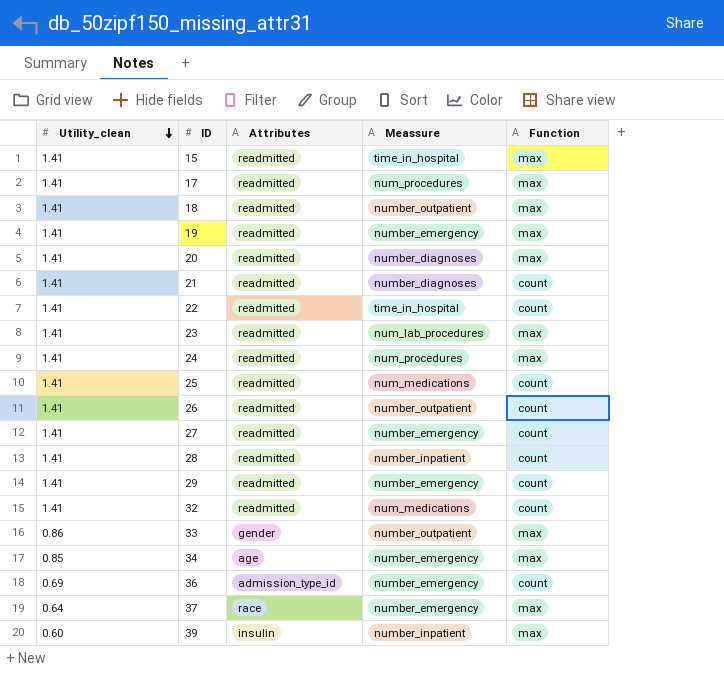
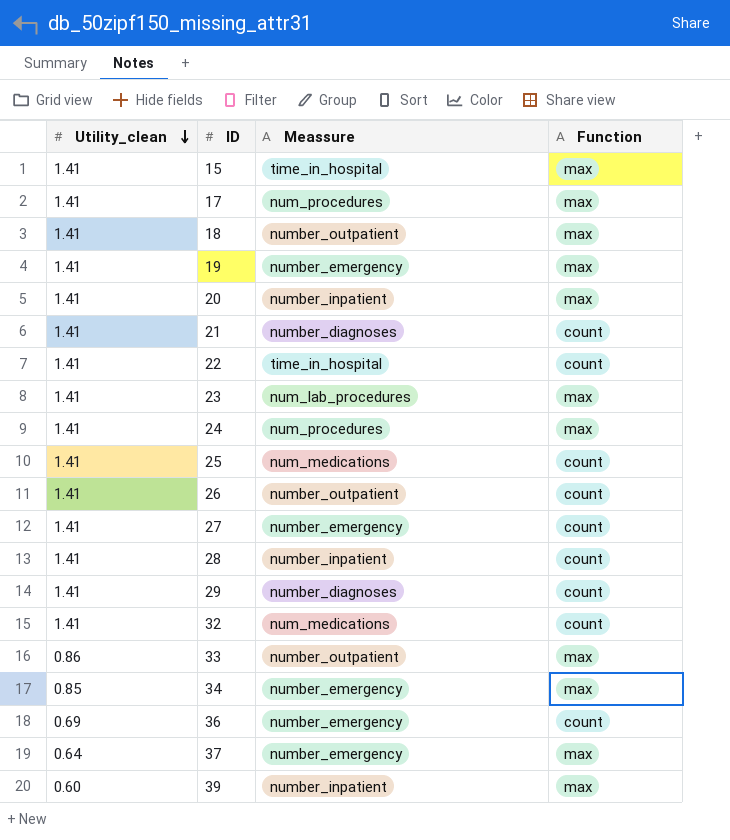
column Attributes | position: 3 -> none
20 | Meassure: number_diagnoses -> number_inpatient
29 | Meassure: number_emergency -> number_diagnoses

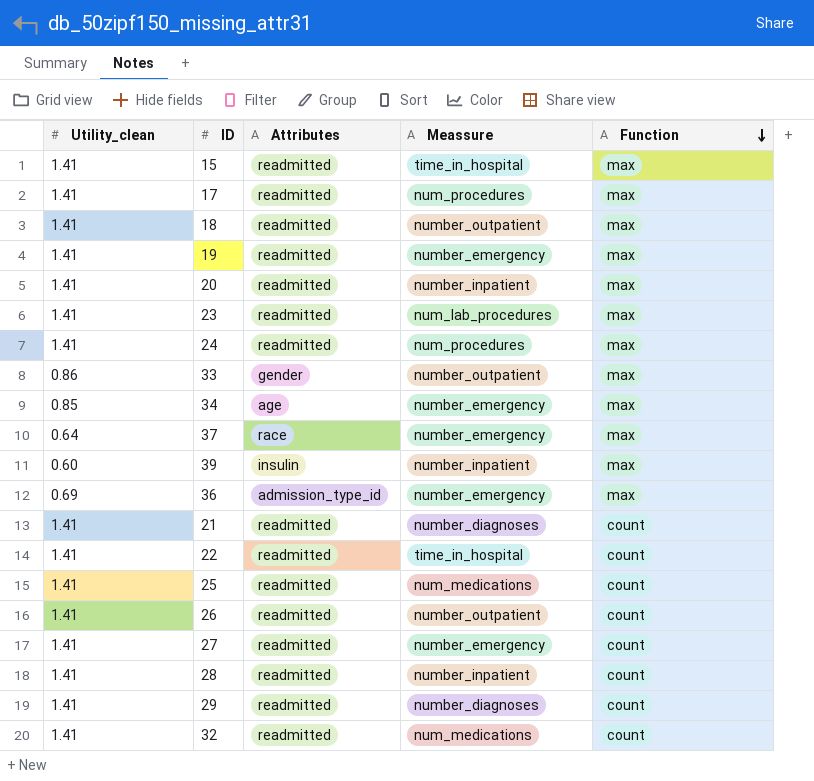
row order: Utility_clean descending -> Function descending
column Attributes | position: none -> 3
36 | Function: count -> max

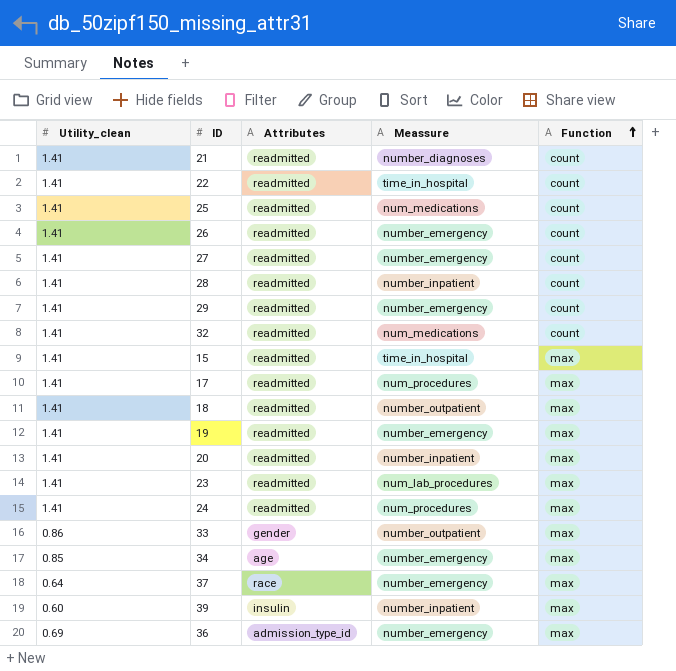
row order: Function descending -> Function ascending
26 | Meassure: number_outpatient -> number_emergency
29 | Meassure: number_diagnoses -> number_emergency

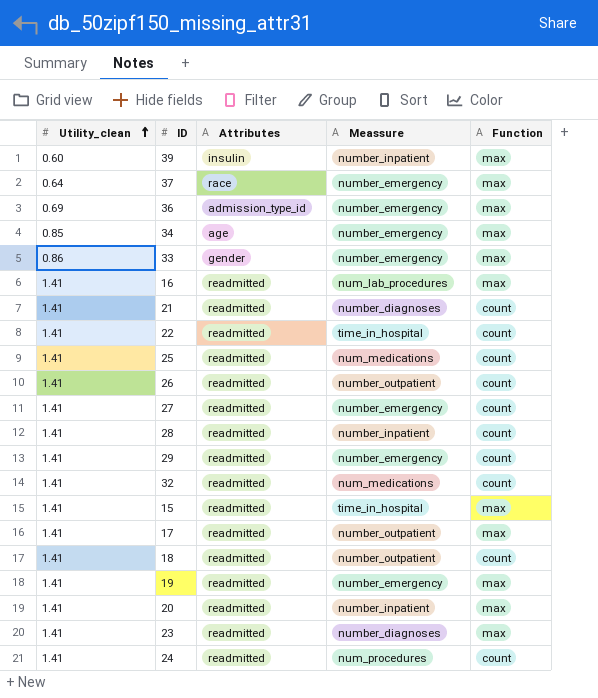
row order: Function ascending -> Utility_clean ascending
33 | Meassure: number_outpatient -> number_emergency
row 16: none -> 1.41 | readmitted | num_lab_procedures | max
26 | Meassure: number_emergency -> number_outpatient
17 | Meassure: num_procedures -> number_outpatient
18 | Function: max -> count
23 | Meassure: num_lab_procedures -> number_diagnoses
24 | Function: max -> count

